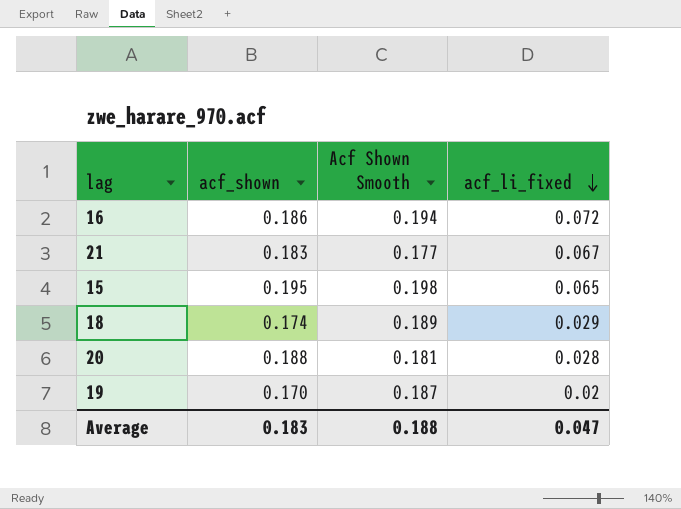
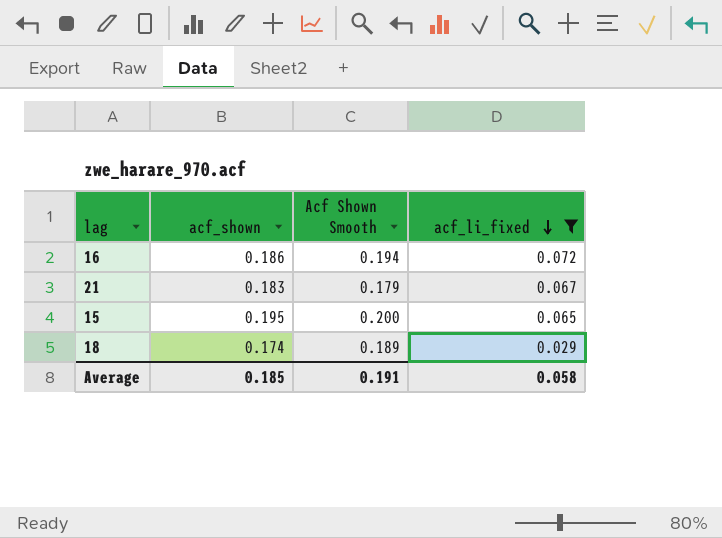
filter: none -> acf_li_fixed >= 0.029
21 | Acf Shown Smooth: 0.177 -> 0.179
15 | Acf Shown Smooth: 0.198 -> 0.200
Average | acf_shown: 0.183 -> 0.185
Average | Acf Shown Smooth: 0.188 -> 0.191
Average | acf_li_fixed: 0.047 -> 0.058

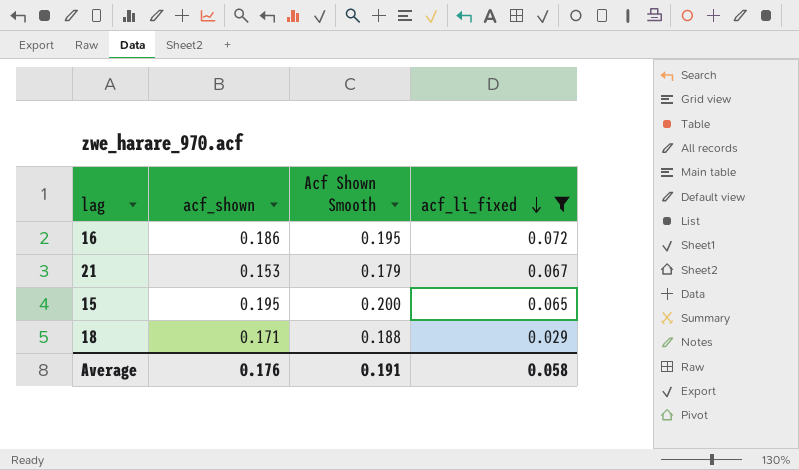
16 | Acf Shown Smooth: 0.194 -> 0.195
21 | acf_shown: 0.183 -> 0.153
18 | acf_shown: 0.174 -> 0.171
18 | Acf Shown Smooth: 0.189 -> 0.188
Average | acf_shown: 0.185 -> 0.176

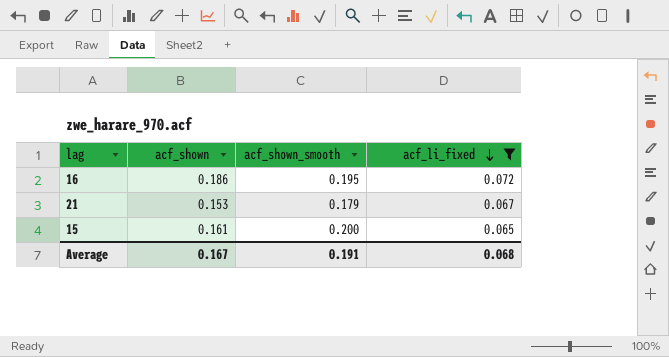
column name: Acf Shown Smooth -> acf_shown_smooth
row 18: 0.171 | 0.188 | 0.029 -> none
15 | acf_shown: 0.195 -> 0.161
Average | acf_shown: 0.176 -> 0.167
Average | acf_li_fixed: 0.058 -> 0.068

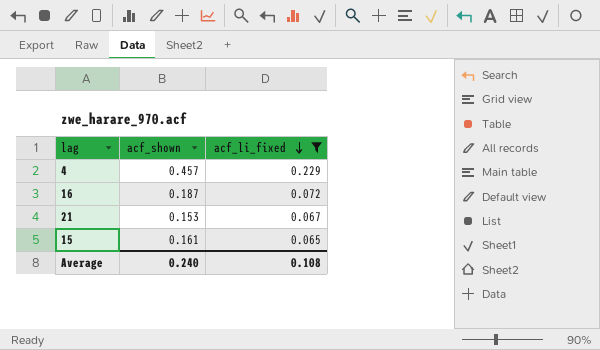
column acf_shown_smooth | position: 3 -> none
row 4: none -> 0.457 | 0.229
16 | acf_shown: 0.186 -> 0.187
Average | acf_shown: 0.167 -> 0.240
Average | acf_li_fixed: 0.068 -> 0.108

